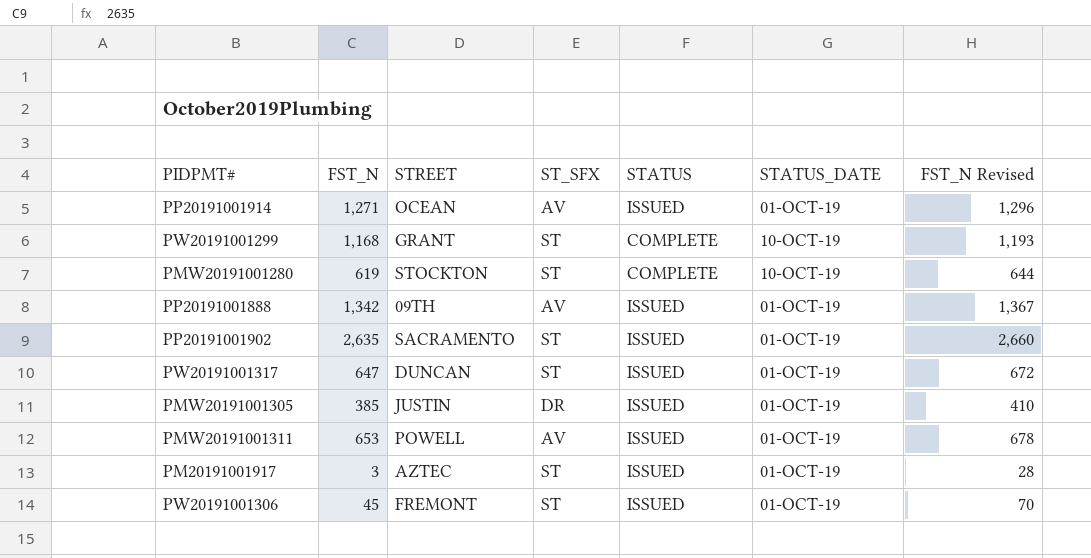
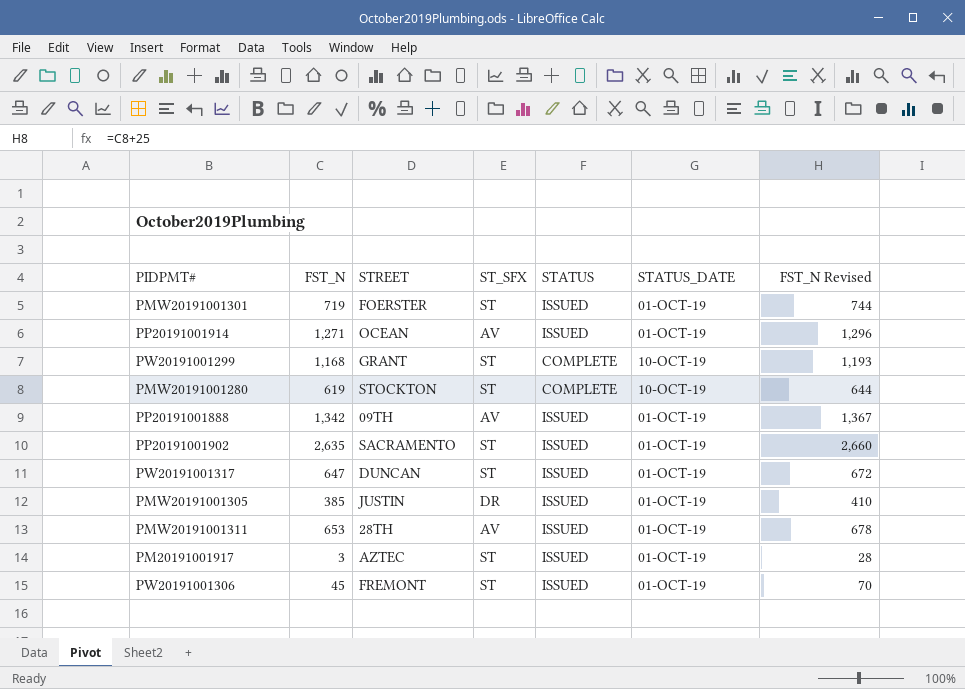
row PMW20191001301: none -> 719 | FOERSTER | ST | ISSUED | 01-OCT-19 | 744
PMW20191001311 | STREET: POWELL -> 28TH

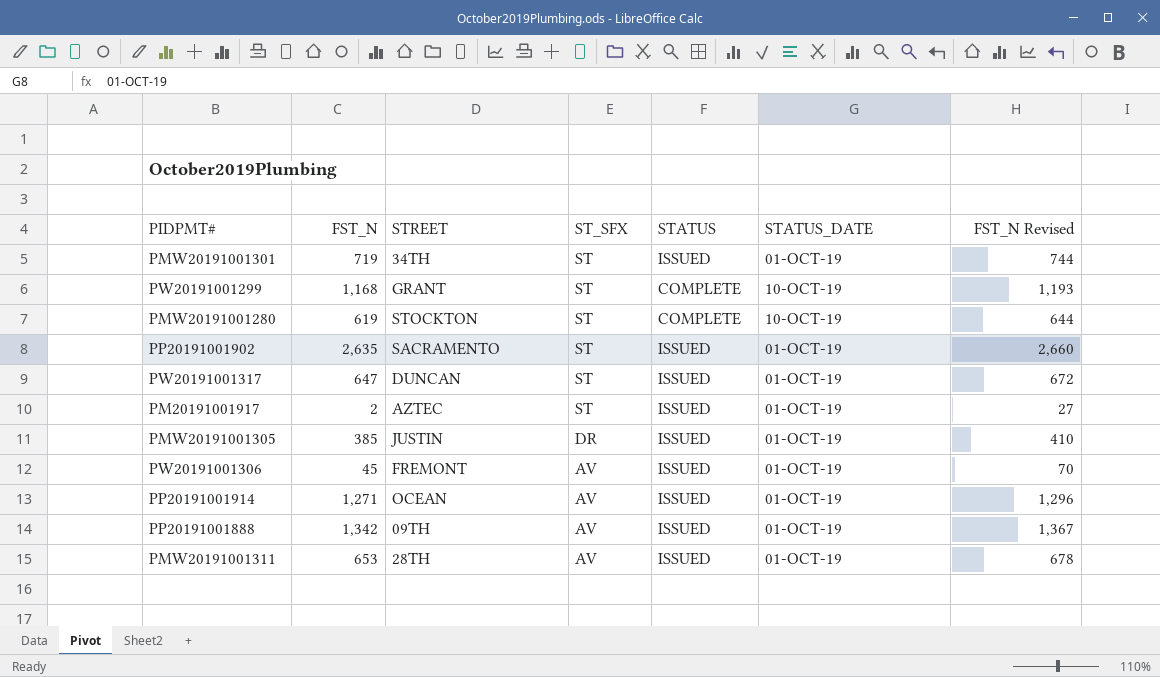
row order: none -> ST_SFX descending
PMW20191001301 | STREET: FOERSTER -> 34TH
PM20191001917 | FST_N: 3 -> 2
PM20191001917 | FST_N Revised: 28 -> 27
PW20191001306 | ST_SFX: ST -> AV

